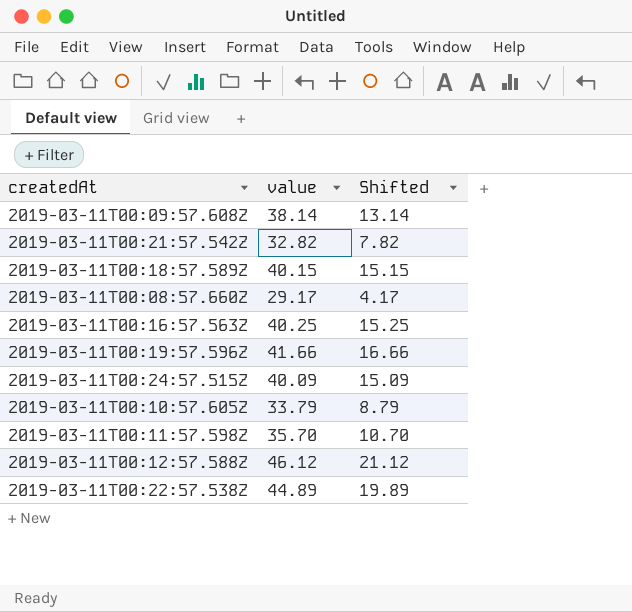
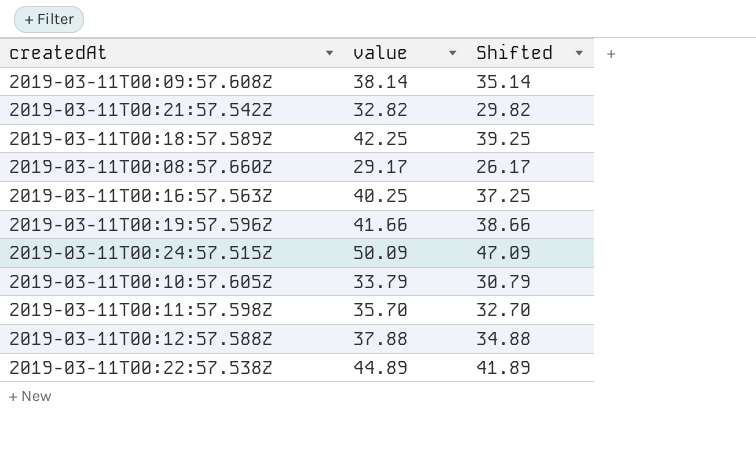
column Shifted | formula: [value] - 25 -> [value] - 3
2019-03-11T00:18:57.589Z | value: 40.15 -> 42.25
2019-03-11T00:24:57.515Z | value: 40.09 -> 50.09
2019-03-11T00:12:57.588Z | value: 46.12 -> 37.88

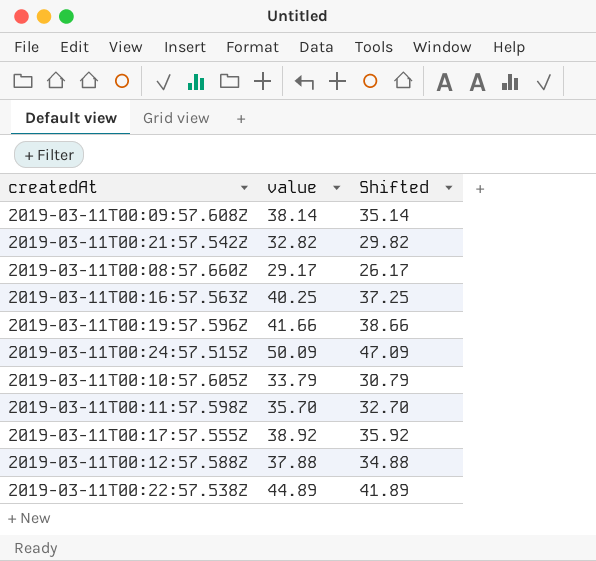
row 2019-03-11T00:18:57.589Z: 42.25 | 39.25 -> none
row 2019-03-11T00:17:57.555Z: none -> 38.92 | 35.92

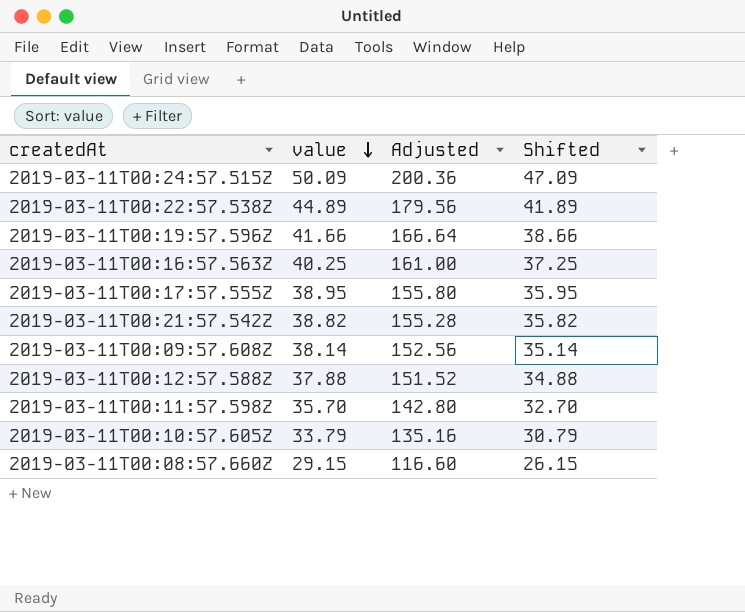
row order: none -> value descending
column Adjusted | formula: none -> [value] * 4
2019-03-11T00:17:57.555Z | value: 38.92 -> 38.95
2019-03-11T00:17:57.555Z | Shifted: 35.92 -> 35.95
2019-03-11T00:21:57.542Z | value: 32.82 -> 38.82
2019-03-11T00:21:57.542Z | Shifted: 29.82 -> 35.82
2019-03-11T00:08:57.660Z | value: 29.17 -> 29.15
2019-03-11T00:08:57.660Z | Shifted: 26.17 -> 26.15

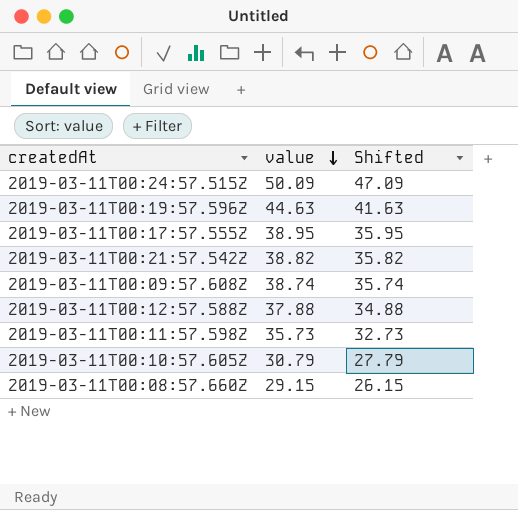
column Adjusted | formula: [value] * 4 -> none
row 2019-03-11T00:22:57.538Z: 44.89 | 179.56 | 41.89 -> none
row 2019-03-11T00:16:57.563Z: 40.25 | 161.00 | 37.25 -> none
2019-03-11T00:19:57.596Z | value: 41.66 -> 44.63
2019-03-11T00:19:57.596Z | Shifted: 38.66 -> 41.63
2019-03-11T00:09:57.608Z | value: 38.14 -> 38.74
2019-03-11T00:09:57.608Z | Shifted: 35.14 -> 35.74
2019-03-11T00:11:57.598Z | value: 35.70 -> 35.73
2019-03-11T00:11:57.598Z | Shifted: 32.70 -> 32.73
2019-03-11T00:10:57.605Z | value: 33.79 -> 30.79
2019-03-11T00:10:57.605Z | Shifted: 30.79 -> 27.79

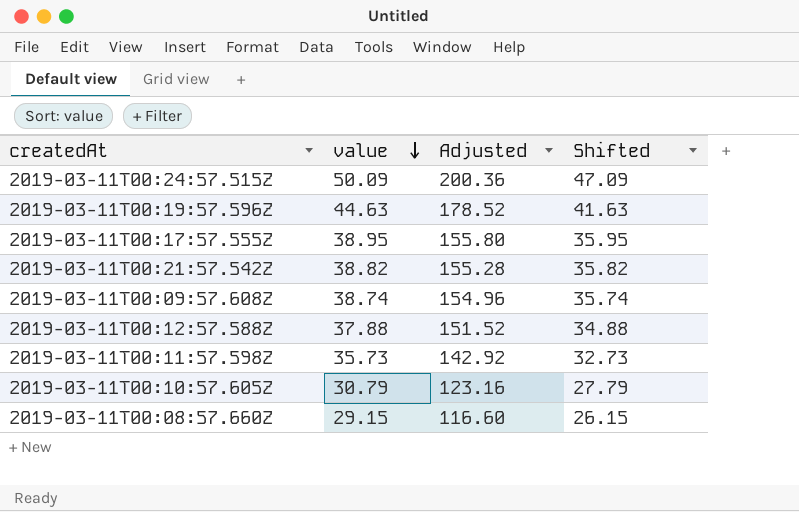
column Adjusted | formula: none -> [value] * 4

